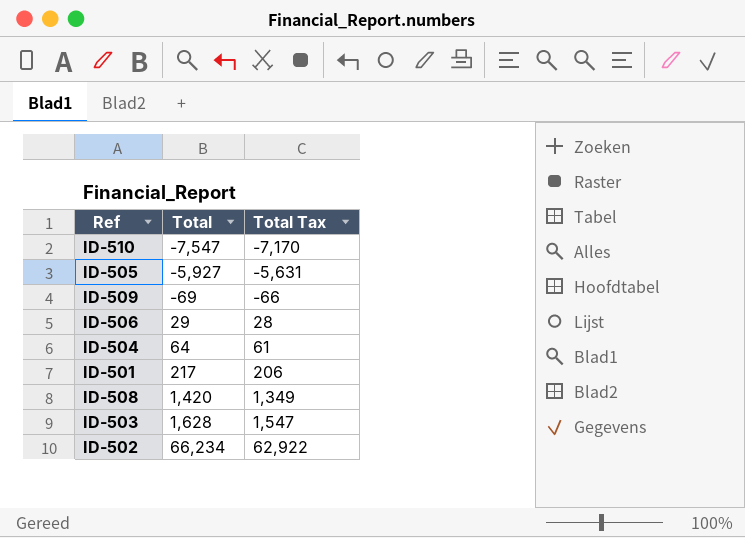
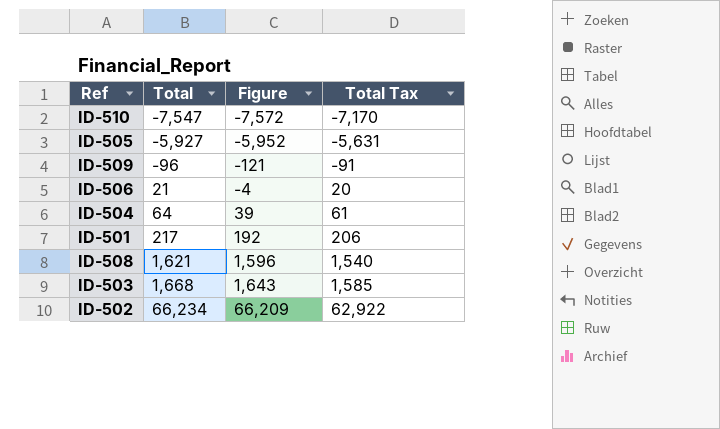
column Figure | formula: none -> [Total] - 25
ID-509 | Total: -69 -> -96
ID-509 | Total Tax: -66 -> -91
ID-506 | Total: 29 -> 21
ID-506 | Total Tax: 28 -> 20
ID-508 | Total: 1,420 -> 1,621
ID-508 | Total Tax: 1,349 -> 1,540
ID-503 | Total: 1,628 -> 1,668
ID-503 | Total Tax: 1,547 -> 1,585

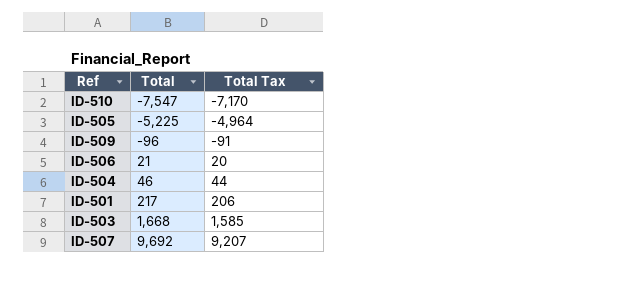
column Figure | formula: [Total] - 25 -> none
row ID-508: 1,621 | 1,596 | 1,540 -> none
row ID-502: 66,234 | 66,209 | 62,922 -> none
ID-505 | Total: -5,927 -> -5,225
ID-505 | Total Tax: -5,631 -> -4,964
ID-504 | Total: 64 -> 46
ID-504 | Total Tax: 61 -> 44
row ID-507: none -> 9,692 | 9,207

